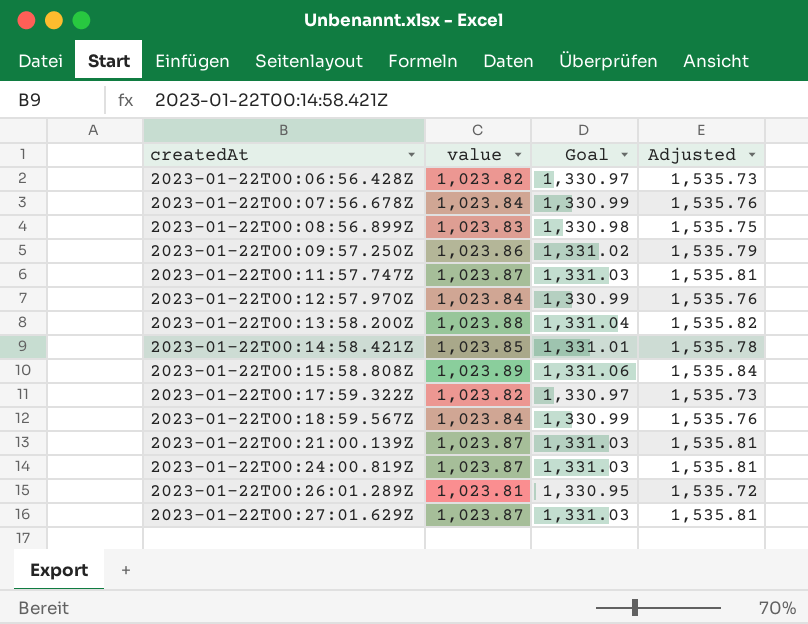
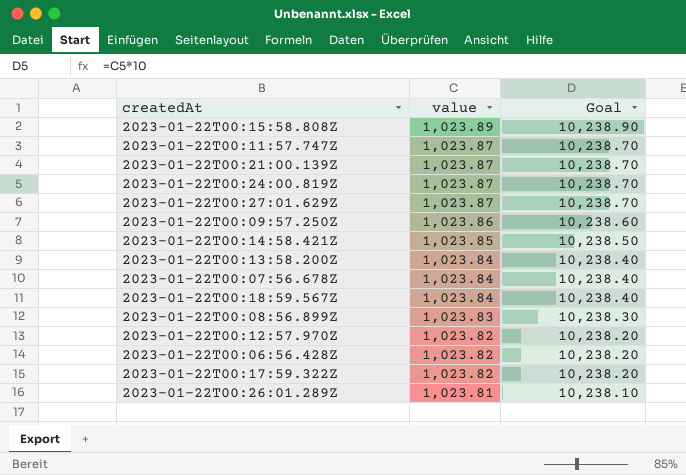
row order: createdAt ascending -> value descending
column Adjusted | formula: [value] * 1.5 -> none
column Goal | formula: [value] * 1.3 -> [value] * 10
2023-01-22T00:13:58.200Z | value: 1,023.88 -> 1,023.84
2023-01-22T00:12:57.970Z | value: 1,023.84 -> 1,023.82

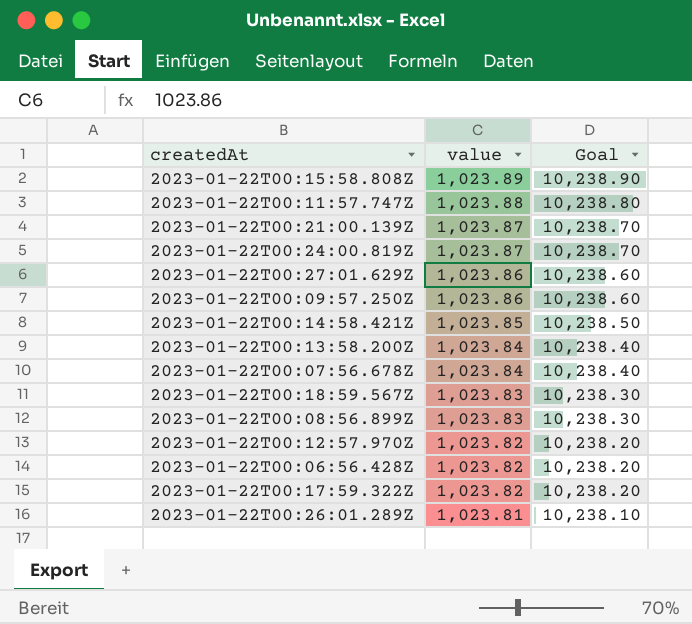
2023-01-22T00:11:57.747Z | value: 1,023.87 -> 1,023.88
2023-01-22T00:11:57.747Z | Goal: 10,238.70 -> 10,238.80
2023-01-22T00:27:01.629Z | value: 1,023.87 -> 1,023.86
2023-01-22T00:27:01.629Z | Goal: 10,238.70 -> 10,238.60
2023-01-22T00:18:59.567Z | value: 1,023.84 -> 1,023.83
2023-01-22T00:18:59.567Z | Goal: 10,238.40 -> 10,238.30

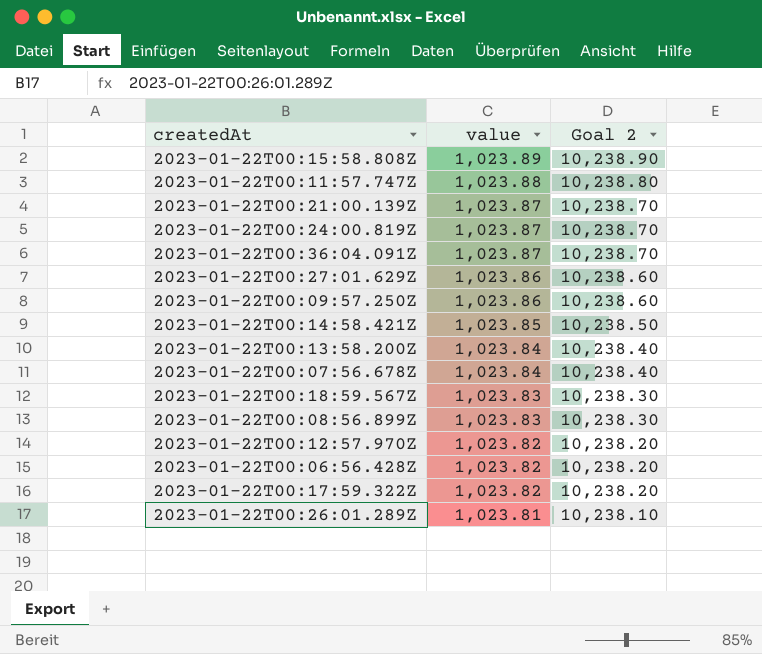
column name: Goal -> Goal 2
row 2023-01-22T00:36:04.091Z: none -> 1,023.87 | 10,238.70

